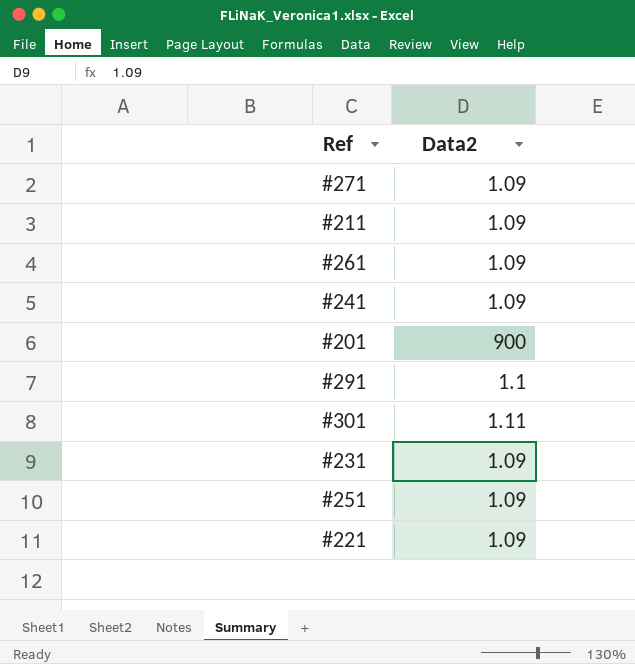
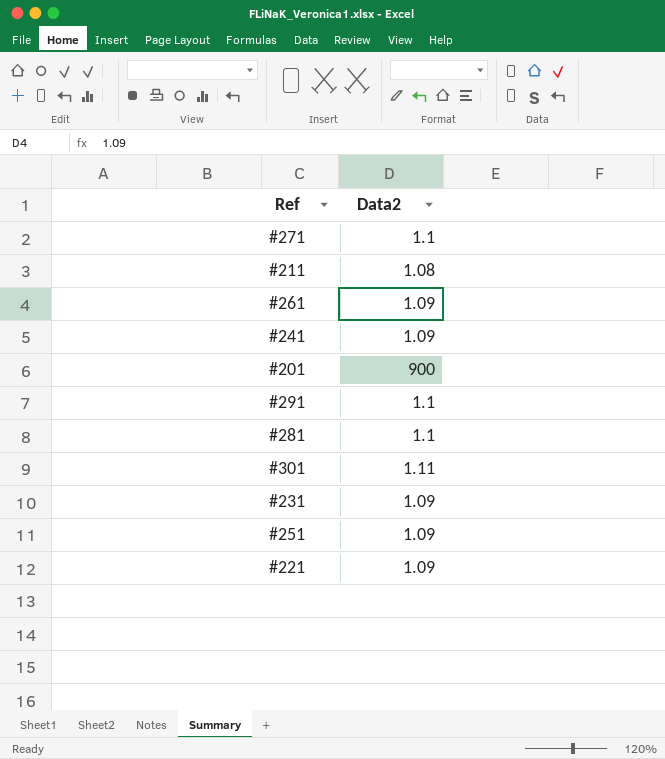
#271 | Data2: 1.09 -> 1.1
#211 | Data2: 1.09 -> 1.08
row #281: none -> 1.1

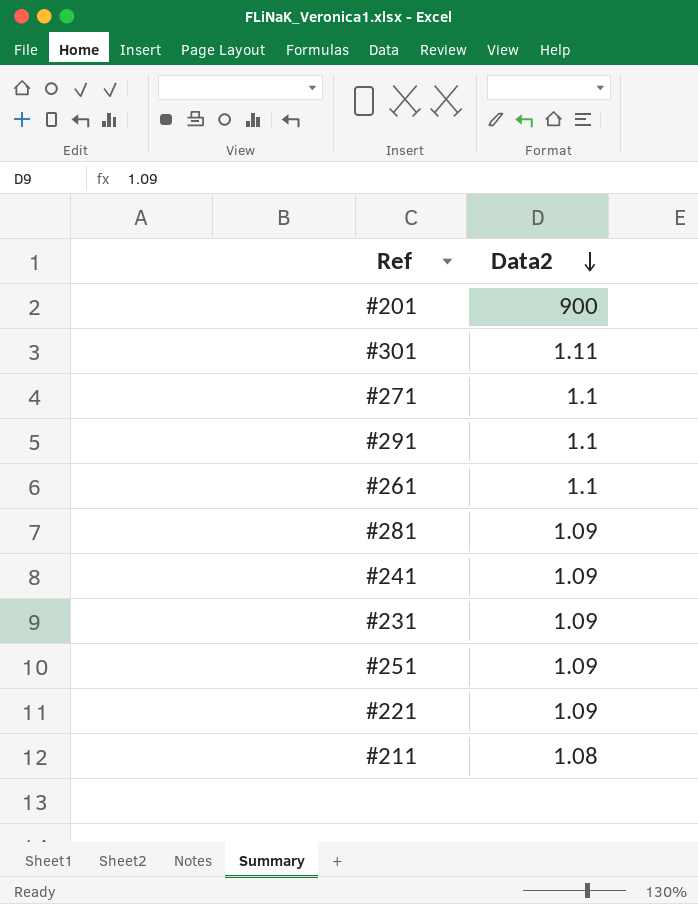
row order: none -> Data2 descending
#261 | Data2: 1.09 -> 1.1
#281 | Data2: 1.1 -> 1.09

